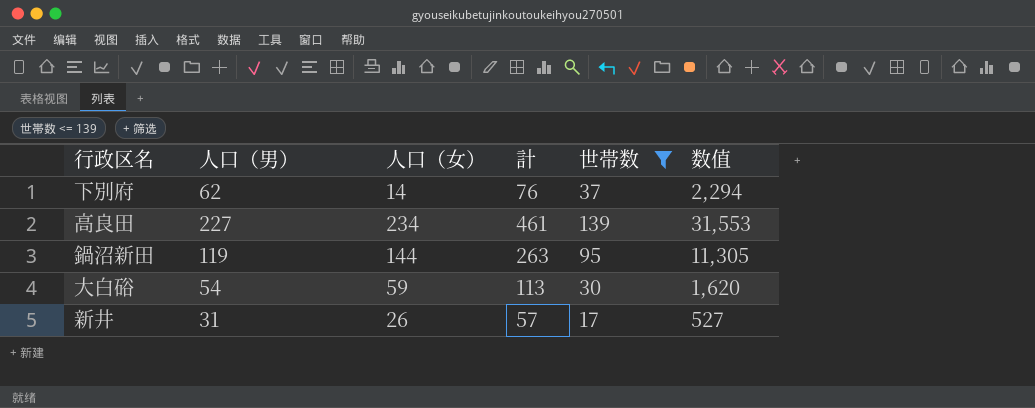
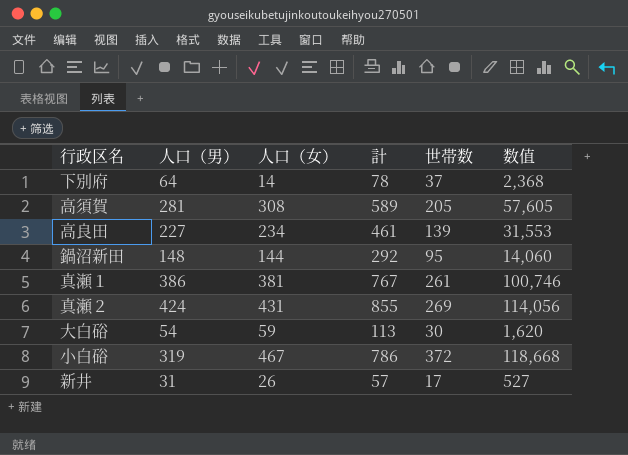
filter: 世帯数 <= 139 -> none
下別府 | 人口（男）: 62 -> 64
下別府 | 計: 76 -> 78
下別府 | 数值: 2,294 -> 2,368
鍋沼新田 | 人口（男）: 119 -> 148
鍋沼新田 | 計: 263 -> 292
鍋沼新田 | 数值: 11,305 -> 14,060

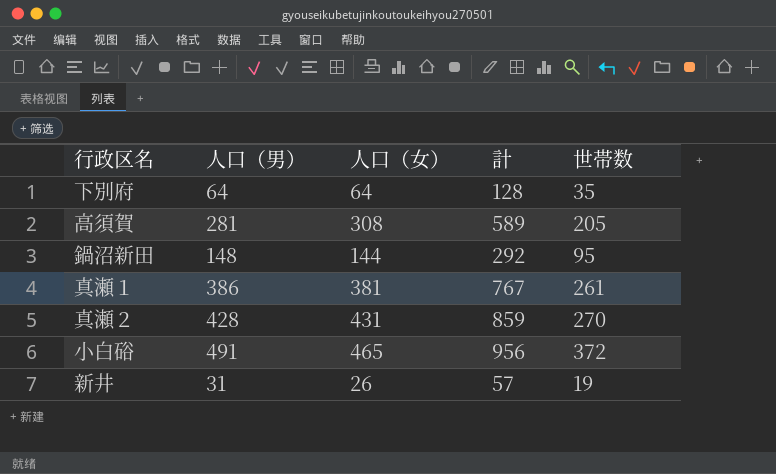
column 数值 | formula: [人口（男）] * [世帯数] -> none
row 高良田: 227 | 234 | 461 | 139 | 31,553 -> none
row 大白硲: 54 | 59 | 113 | 30 | 1,620 -> none
下別府 | 人口（女）: 14 -> 64
下別府 | 計: 78 -> 128
下別府 | 世帯数: 37 -> 35
真瀬２ | 人口（男）: 424 -> 428
真瀬２ | 計: 855 -> 859
真瀬２ | 世帯数: 269 -> 270
小白硲 | 人口（男）: 319 -> 491
小白硲 | 人口（女）: 467 -> 465
小白硲 | 計: 786 -> 956
新井 | 世帯数: 17 -> 19

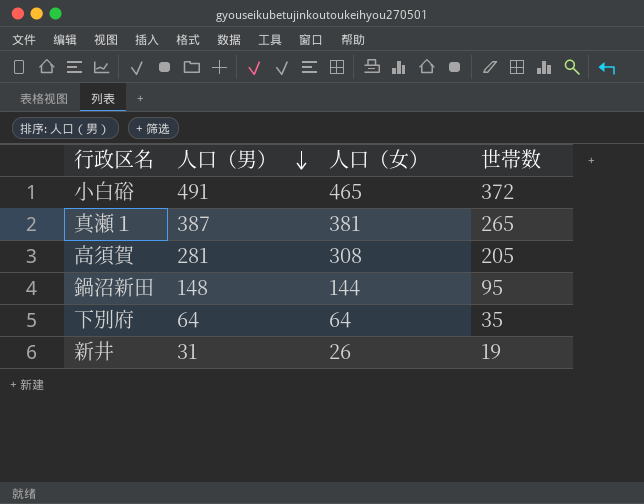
row order: none -> 人口（男） descending
column 計 | formula: [人口（男）] + [人口（女）] -> none
row 真瀬２: 428 | 431 | 859 | 270 -> none
真瀬１ | 人口（男）: 386 -> 387
真瀬１ | 世帯数: 261 -> 265

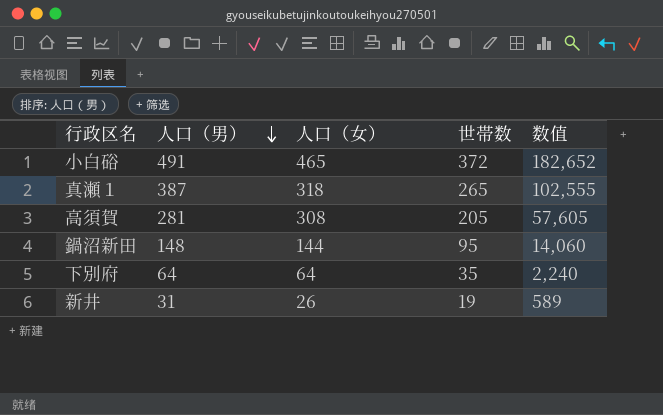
column 数值 | formula: none -> [人口（男）] * [世帯数]
真瀬１ | 人口（女）: 381 -> 318

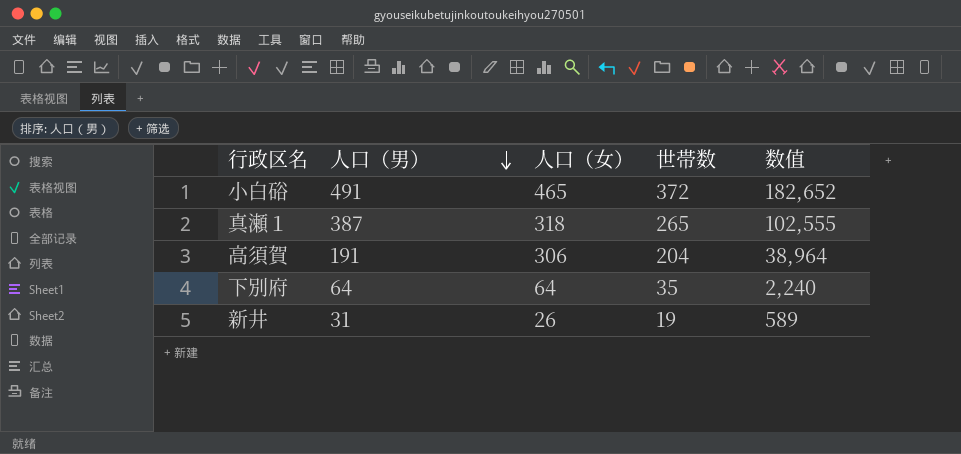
row 鍋沼新田: 148 | 144 | 95 | 14,060 -> none
高須賀 | 人口（男）: 281 -> 191
高須賀 | 人口（女）: 308 -> 306
高須賀 | 世帯数: 205 -> 204
高須賀 | 数值: 57,605 -> 38,964

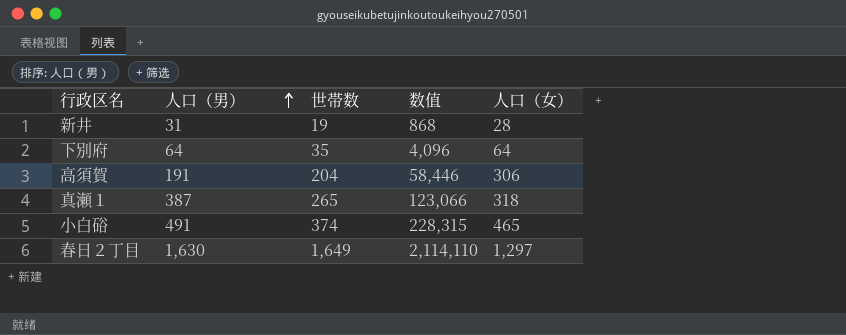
row order: 人口（男） descending -> 人口（男） ascending
column 数值 | formula: [人口（男）] * [世帯数] -> [人口（男）] * [人口（女）]
column 人口（女） | position: 3 -> 5
新井 | 人口（女）: 26 -> 28
小白硲 | 世帯数: 372 -> 374
row 春日２丁目: none -> 1,630 | 1,649 | 2,114,110 | 1,297

